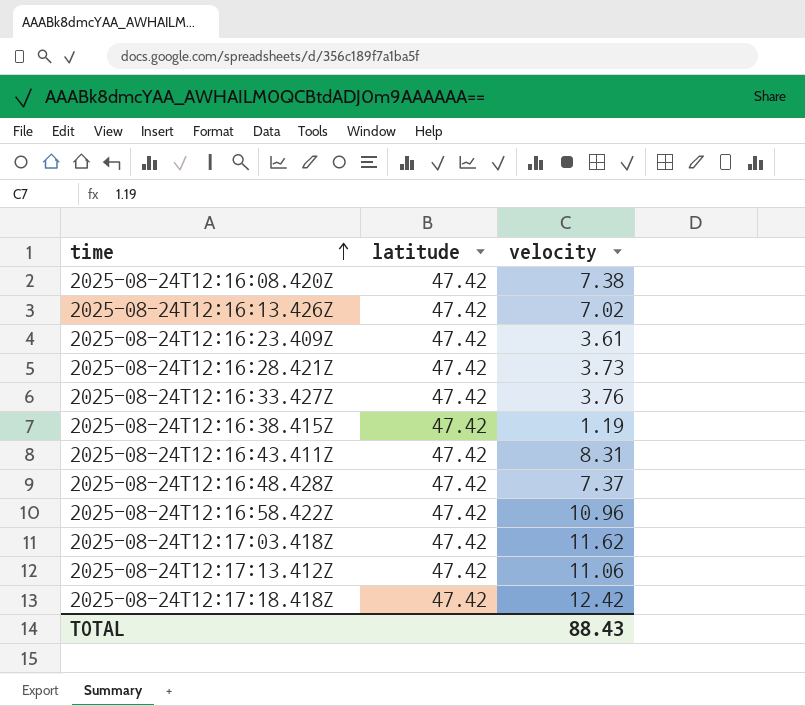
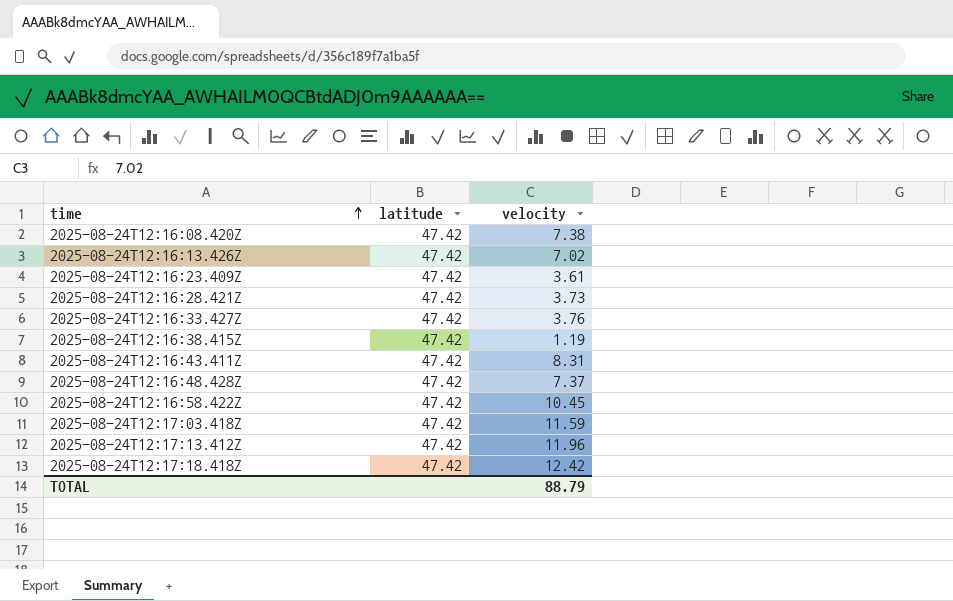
2025-08-24T12:16:58.422Z | velocity: 10.96 -> 10.45
2025-08-24T12:17:03.418Z | velocity: 11.62 -> 11.59
2025-08-24T12:17:13.412Z | velocity: 11.06 -> 11.96
TOTAL | velocity: 88.43 -> 88.79

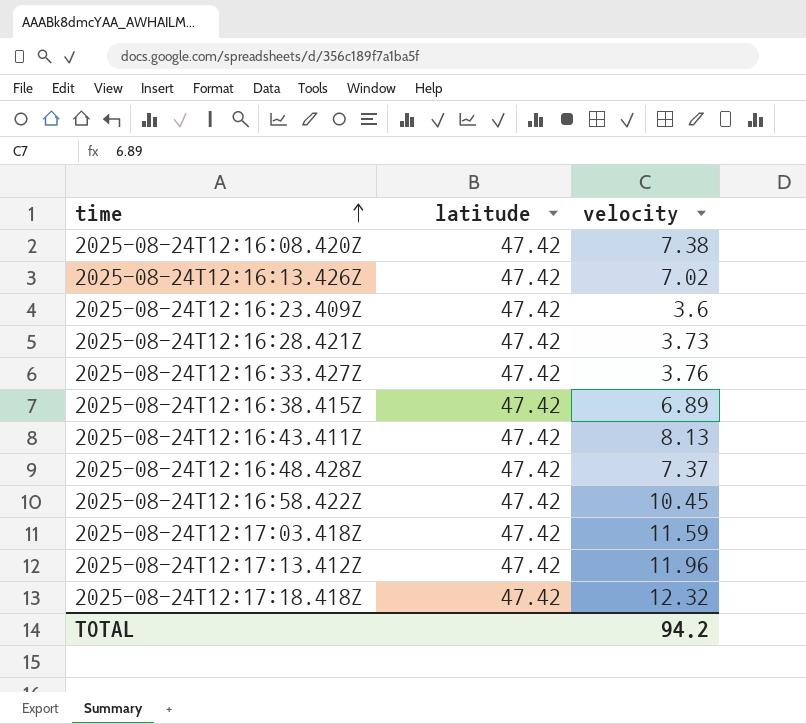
2025-08-24T12:16:23.409Z | velocity: 3.61 -> 3.6
2025-08-24T12:16:38.415Z | velocity: 1.19 -> 6.89
2025-08-24T12:16:43.411Z | velocity: 8.31 -> 8.13
2025-08-24T12:17:18.418Z | velocity: 12.42 -> 12.32
TOTAL | velocity: 88.79 -> 94.2

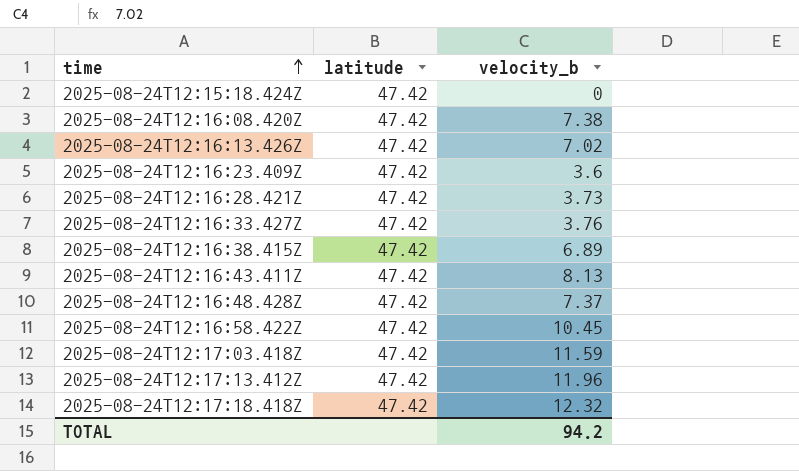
column name: velocity -> velocity_b
row 2025-08-24T12:15:18.424Z: none -> 47.42 | 0

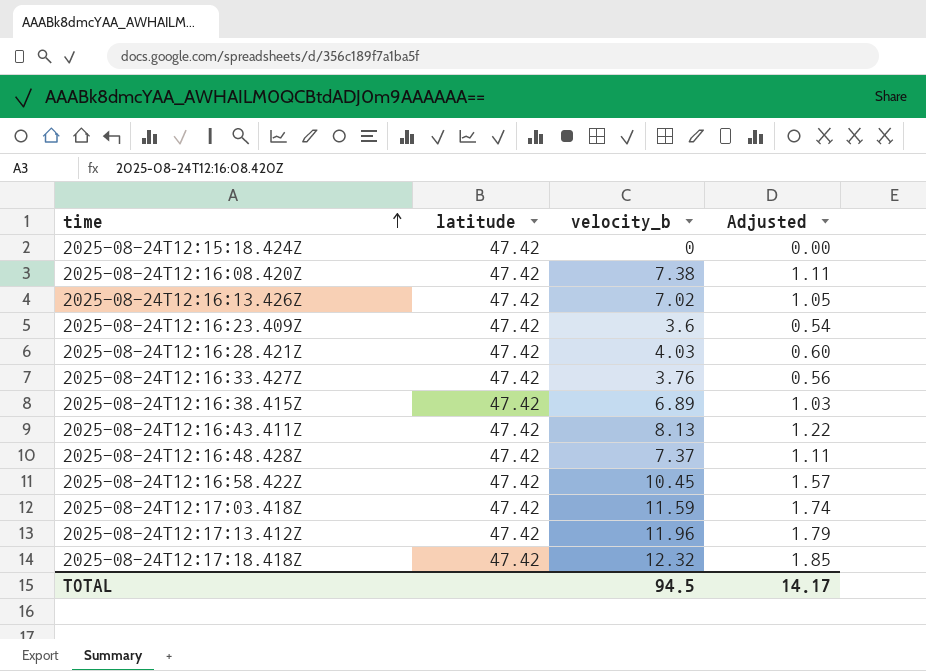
column Adjusted | formula: none -> [velocity_b] * 0.15
2025-08-24T12:16:28.421Z | velocity_b: 3.73 -> 4.03
TOTAL | velocity_b: 94.2 -> 94.5

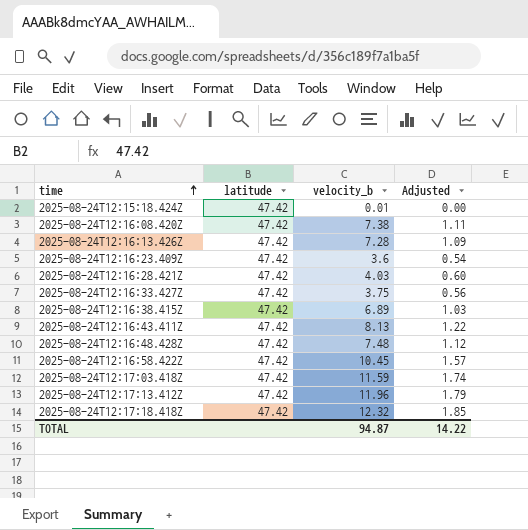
2025-08-24T12:15:18.424Z | velocity_b: 0 -> 0.01
2025-08-24T12:16:13.426Z | velocity_b: 7.02 -> 7.28
2025-08-24T12:16:13.426Z | Adjusted: 1.05 -> 1.09
2025-08-24T12:16:33.427Z | velocity_b: 3.76 -> 3.75
2025-08-24T12:16:48.428Z | velocity_b: 7.37 -> 7.48
2025-08-24T12:16:48.428Z | Adjusted: 1.11 -> 1.12
TOTAL | velocity_b: 94.5 -> 94.87
TOTAL | Adjusted: 14.17 -> 14.22

